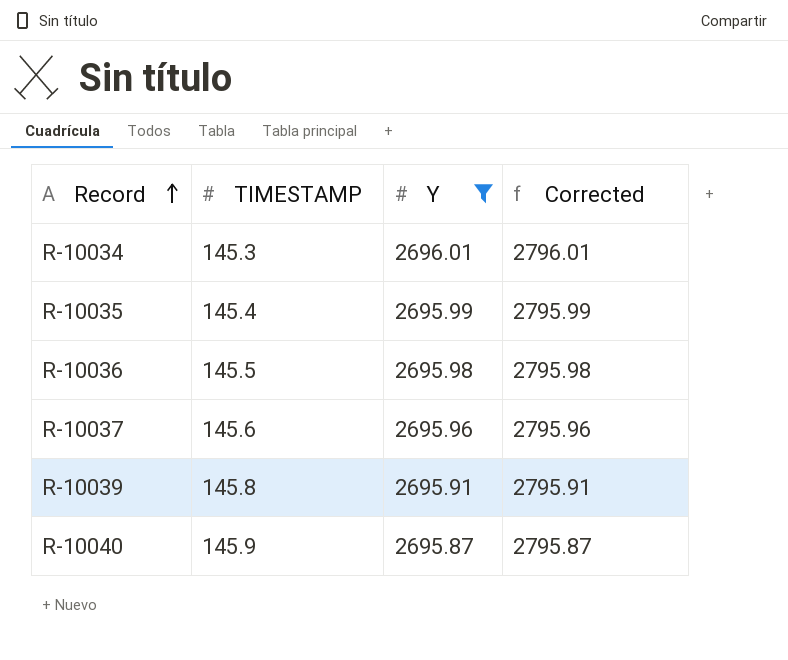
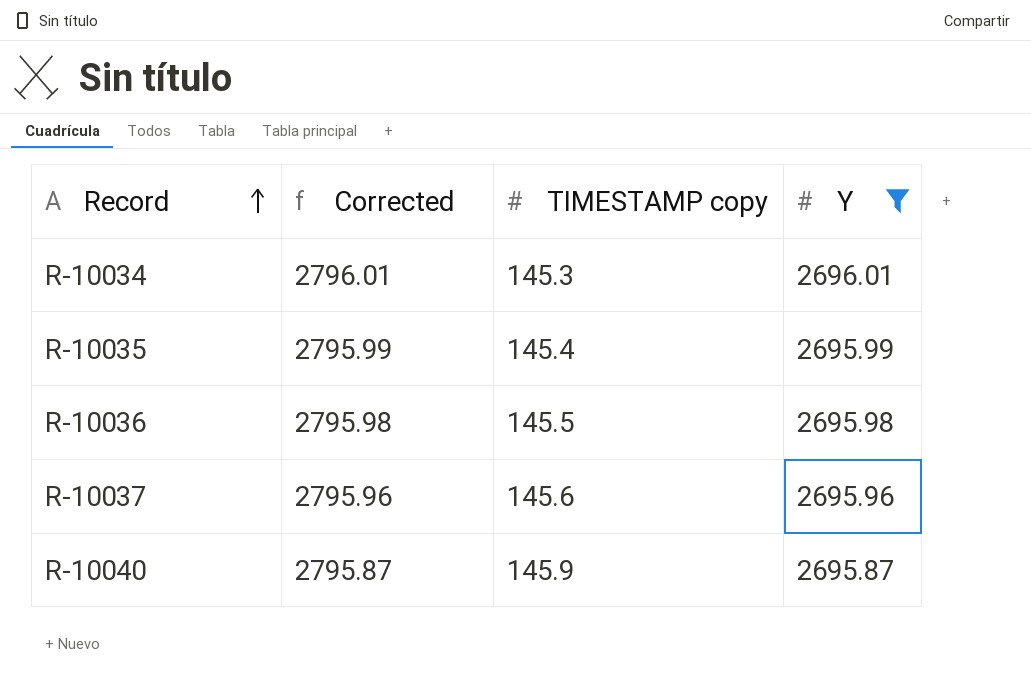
column Corrected | position: 4 -> 2
column name: TIMESTAMP -> TIMESTAMP copy
row R-10039: 145.8 | 2695.91 | 2795.91 -> none

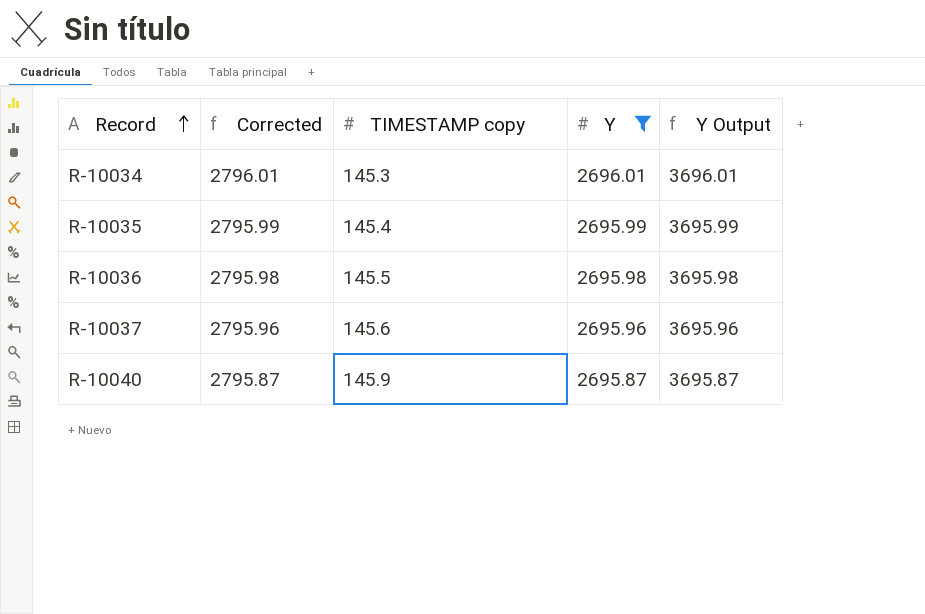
column Y Output | formula: none -> [Y] + 1000

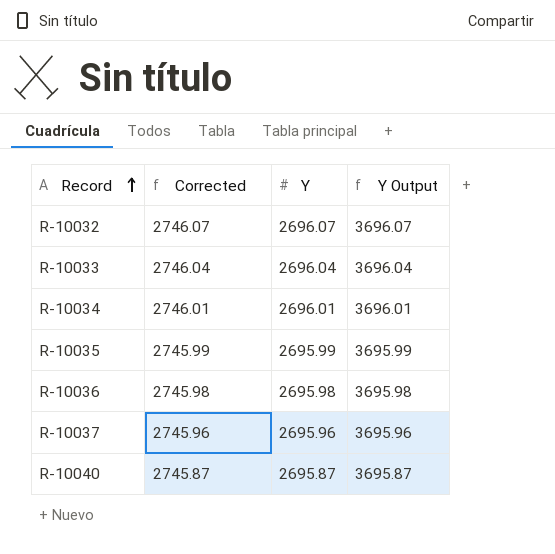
filter: Y <= 2696.01 -> none
column TIMESTAMP copy | position: 3 -> none
column Corrected | formula: [Y] + 100 -> [Y] + 50

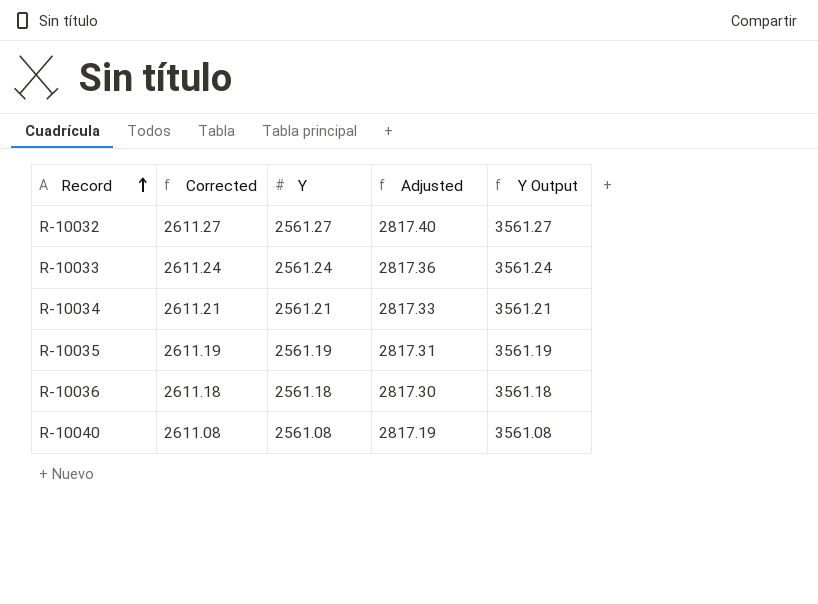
column Adjusted | formula: none -> [Y] * 1.1
row R-10037: 2745.96 | 2695.96 | 3695.96 -> none
R-10032 | Corrected: 2746.07 -> 2611.27
R-10032 | Y: 2696.07 -> 2561.27
R-10032 | Y Output: 3696.07 -> 3561.27
R-10033 | Corrected: 2746.04 -> 2611.24
R-10033 | Y: 2696.04 -> 2561.24
R-10033 | Y Output: 3696.04 -> 3561.24
R-10034 | Corrected: 2746.01 -> 2611.21
R-10034 | Y: 2696.01 -> 2561.21
R-10034 | Y Output: 3696.01 -> 3561.21
R-10035 | Corrected: 2745.99 -> 2611.19
R-10035 | Y: 2695.99 -> 2561.19
R-10035 | Y Output: 3695.99 -> 3561.19
R-10036 | Corrected: 2745.98 -> 2611.18
R-10036 | Y: 2695.98 -> 2561.18
R-10036 | Y Output: 3695.98 -> 3561.18
R-10040 | Corrected: 2745.87 -> 2611.08
R-10040 | Y: 2695.87 -> 2561.08
R-10040 | Y Output: 3695.87 -> 3561.08

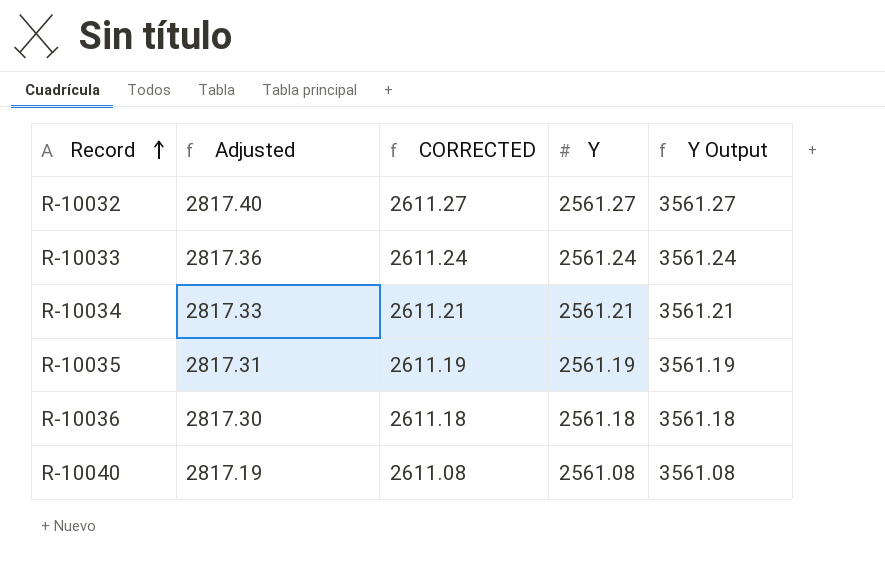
column Adjusted | position: 4 -> 2
column name: Corrected -> CORRECTED

